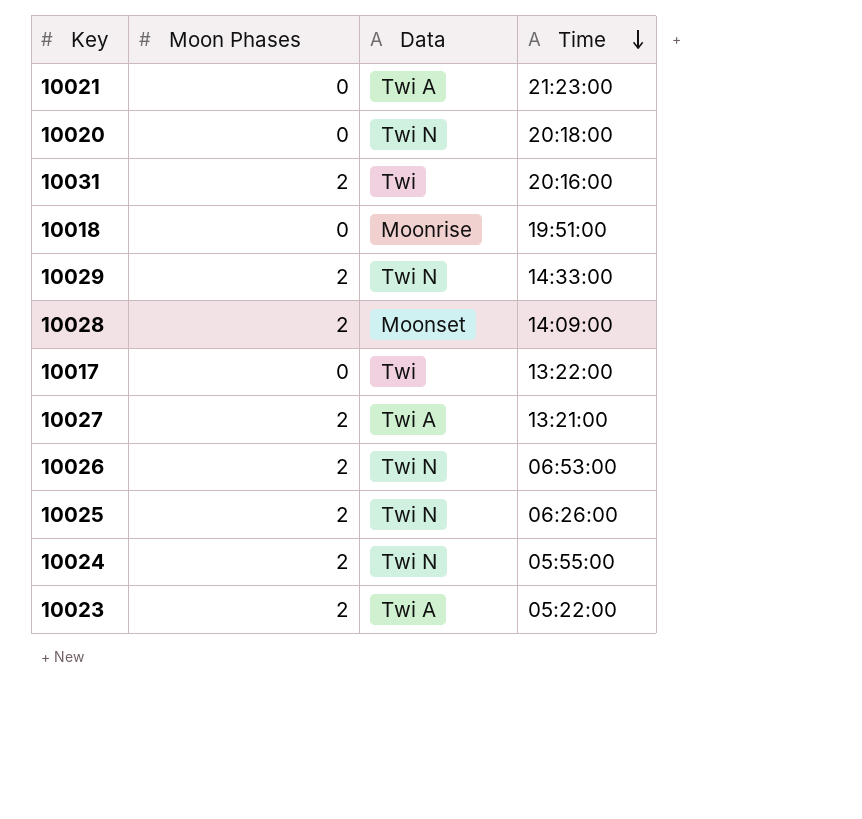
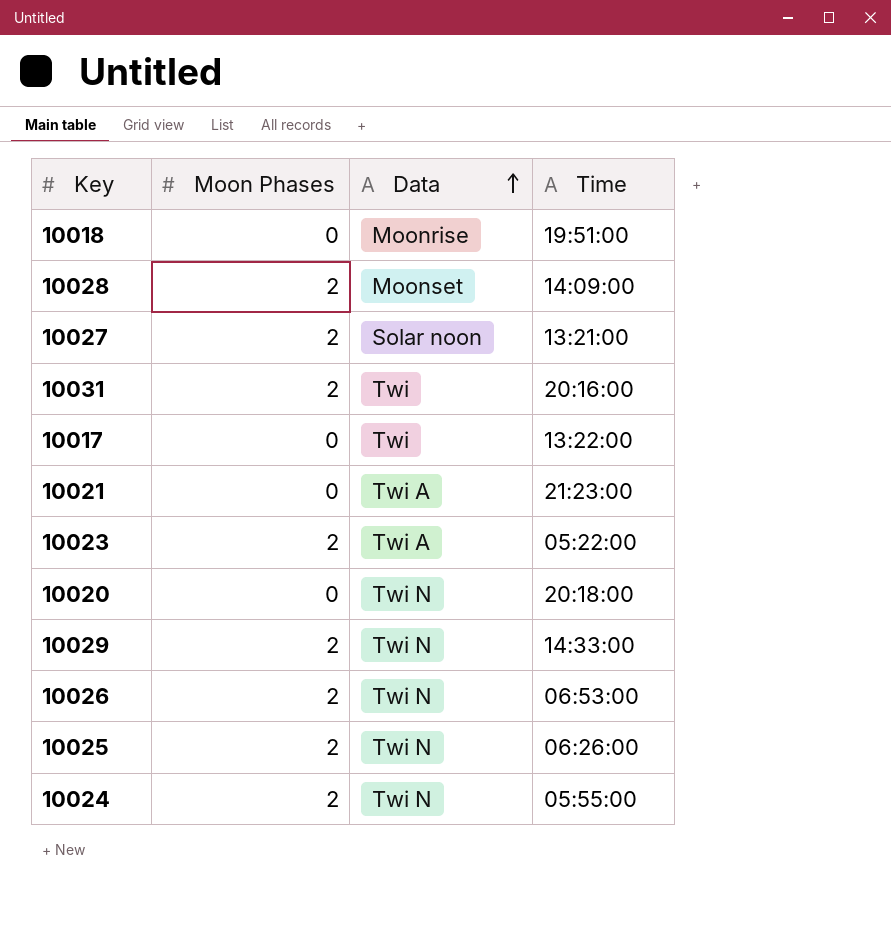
row order: Time descending -> Data ascending
10027 | Data: Twi A -> Solar noon

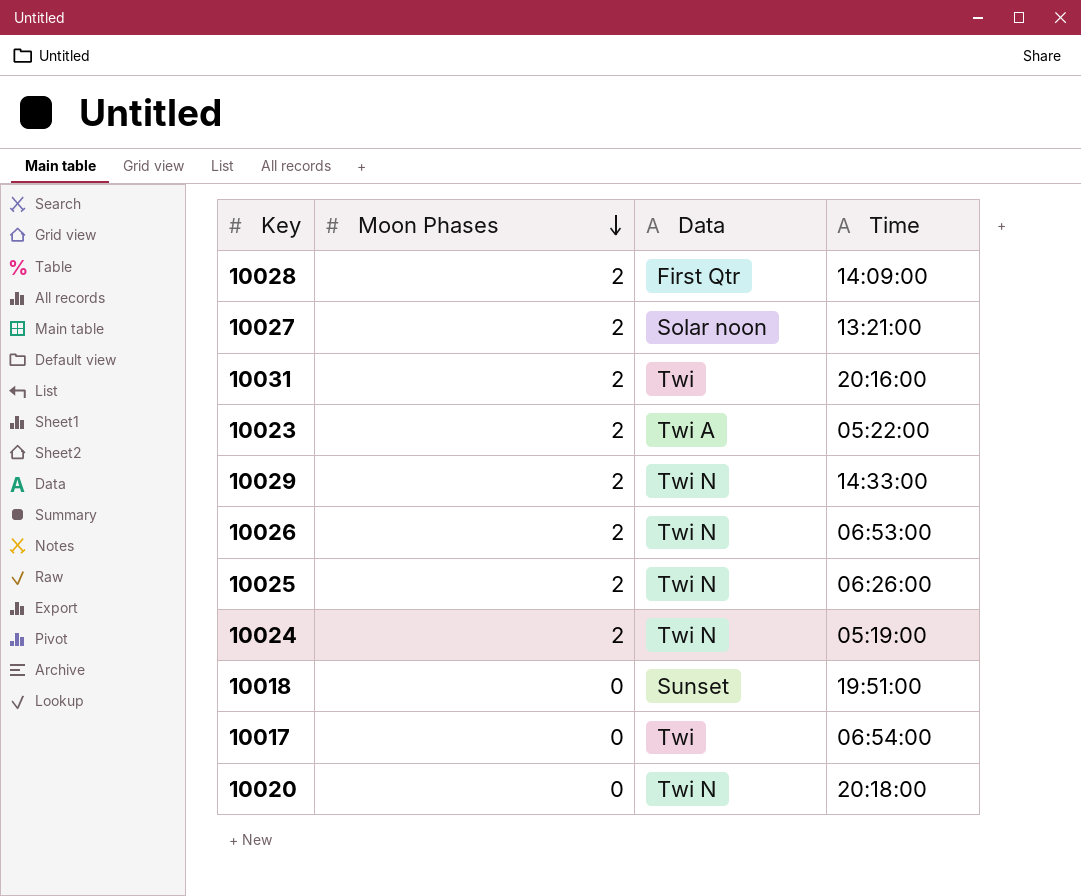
row order: Data ascending -> Moon Phases descending
row 10021: 0 | Twi A | 21:23:00 -> none
10028 | Data: Moonset -> First Qtr
10024 | Time: 05:55:00 -> 05:19:00
10018 | Data: Moonrise -> Sunset
10017 | Time: 13:22:00 -> 06:54:00

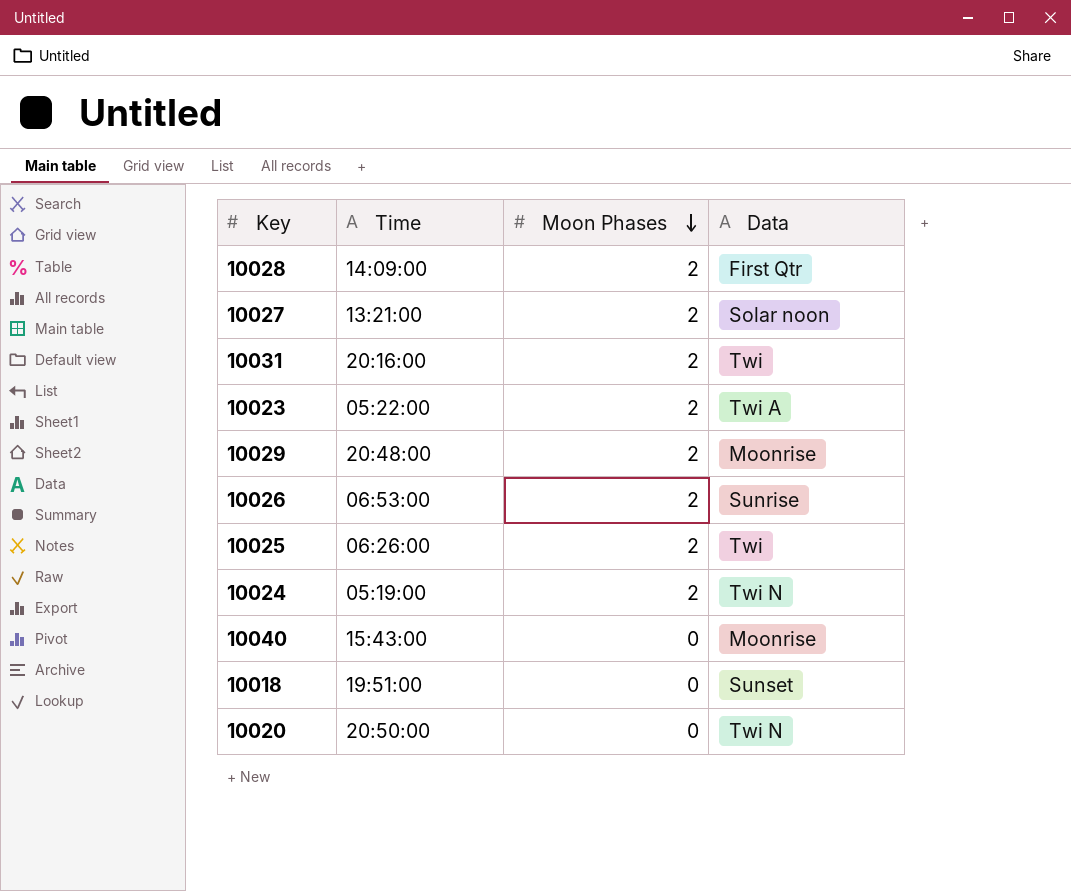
column Time | position: 4 -> 2
row 10017: 0 | Twi | 06:54:00 -> none
10029 | Time: 14:33:00 -> 20:48:00
10029 | Data: Twi N -> Moonrise
10026 | Data: Twi N -> Sunrise
10025 | Data: Twi N -> Twi
row 10040: none -> 15:43:00 | 0 | Moonrise
10020 | Time: 20:18:00 -> 20:50:00

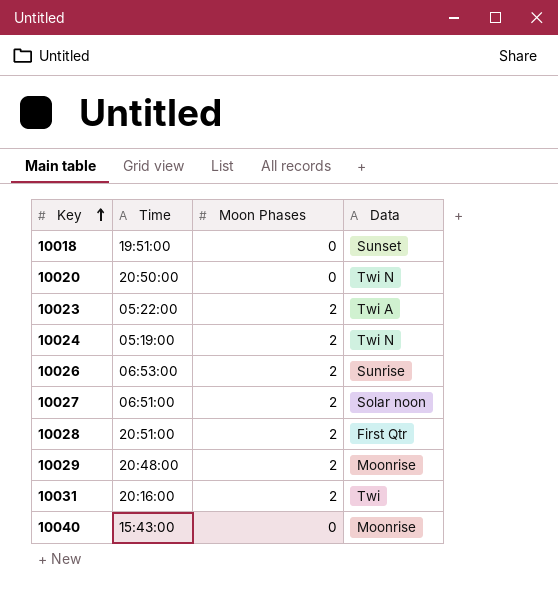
row order: Moon Phases descending -> Key ascending
row 10025: 06:26:00 | 2 | Twi -> none
10027 | Time: 13:21:00 -> 06:51:00
10028 | Time: 14:09:00 -> 20:51:00

